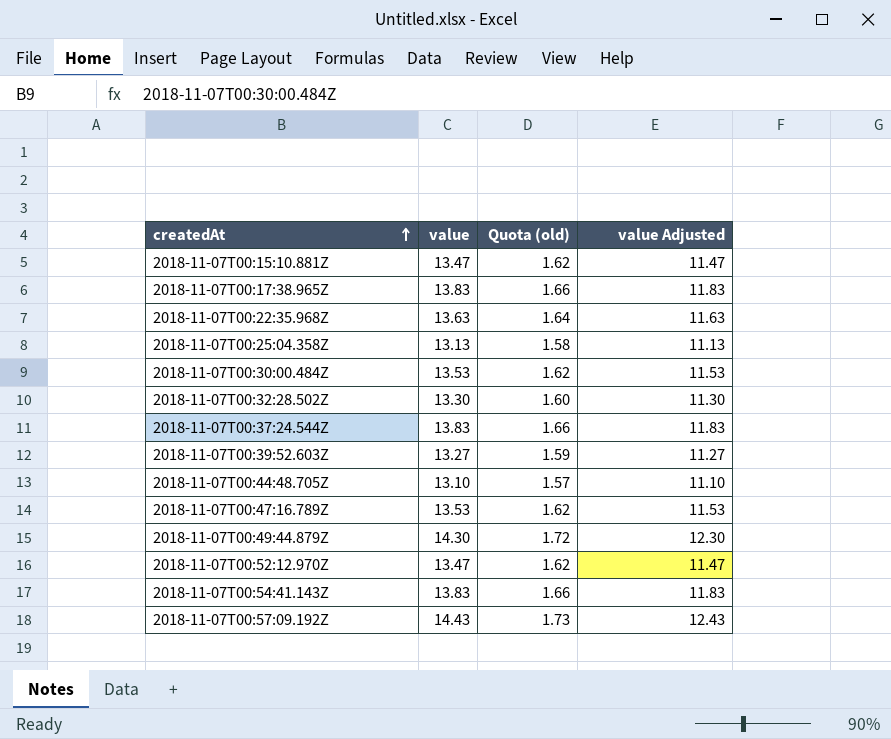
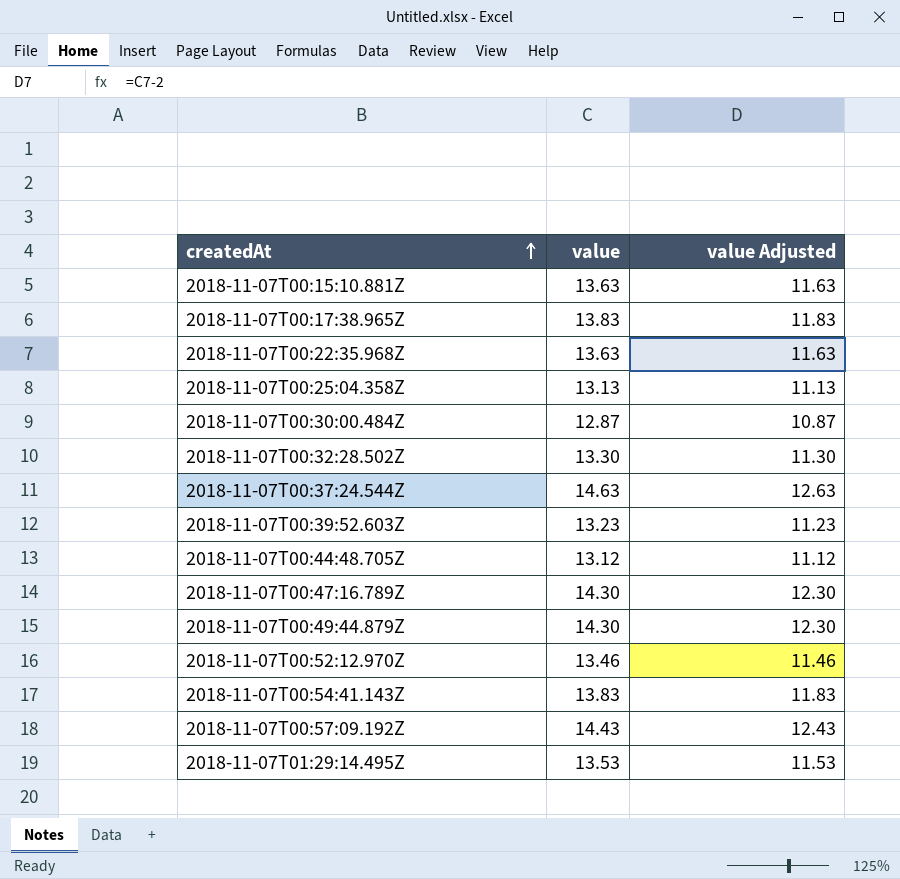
column Quota (old) | formula: [value] * 0.12 -> none
2018-11-07T00:15:10.881Z | value: 13.47 -> 13.63
2018-11-07T00:15:10.881Z | value Adjusted: 11.47 -> 11.63
2018-11-07T00:30:00.484Z | value: 13.53 -> 12.87
2018-11-07T00:30:00.484Z | value Adjusted: 11.53 -> 10.87
2018-11-07T00:37:24.544Z | value: 13.83 -> 14.63
2018-11-07T00:37:24.544Z | value Adjusted: 11.83 -> 12.63
2018-11-07T00:39:52.603Z | value: 13.27 -> 13.23
2018-11-07T00:39:52.603Z | value Adjusted: 11.27 -> 11.23
2018-11-07T00:44:48.705Z | value: 13.10 -> 13.12
2018-11-07T00:44:48.705Z | value Adjusted: 11.10 -> 11.12
2018-11-07T00:47:16.789Z | value: 13.53 -> 14.30
2018-11-07T00:47:16.789Z | value Adjusted: 11.53 -> 12.30
2018-11-07T00:52:12.970Z | value: 13.47 -> 13.46
2018-11-07T00:52:12.970Z | value Adjusted: 11.47 -> 11.46
row 2018-11-07T01:29:14.495Z: none -> 13.53 | 11.53

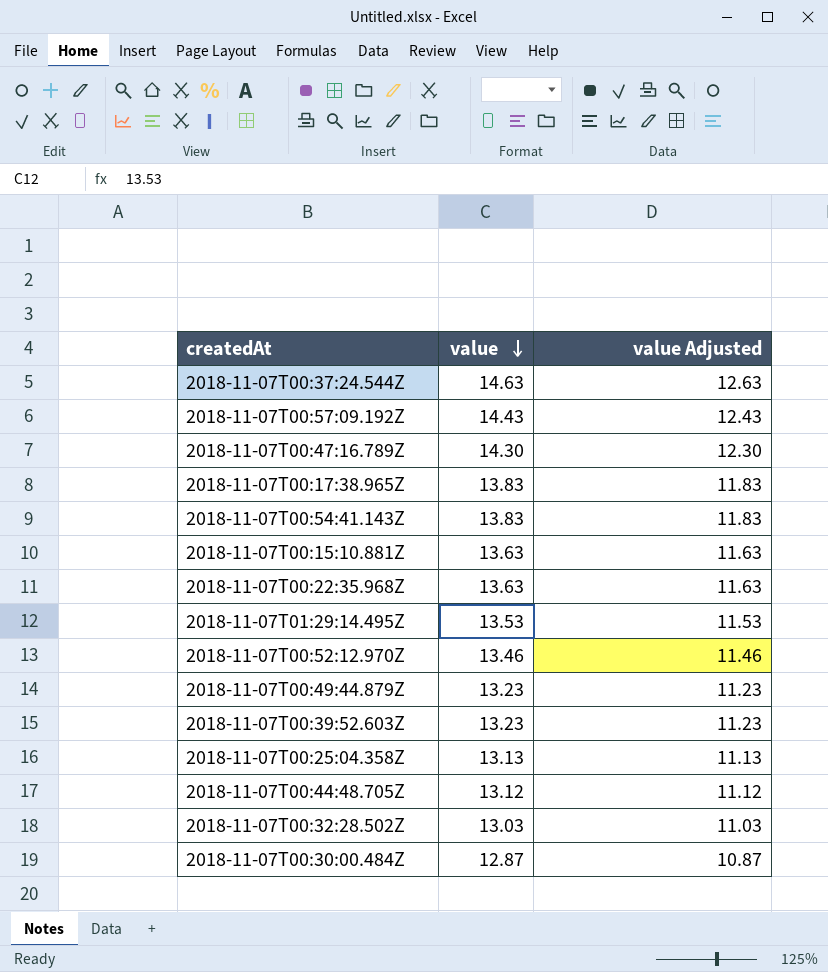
row order: createdAt ascending -> value descending
2018-11-07T00:49:44.879Z | value: 14.30 -> 13.23
2018-11-07T00:49:44.879Z | value Adjusted: 12.30 -> 11.23
2018-11-07T00:32:28.502Z | value: 13.30 -> 13.03
2018-11-07T00:32:28.502Z | value Adjusted: 11.30 -> 11.03

